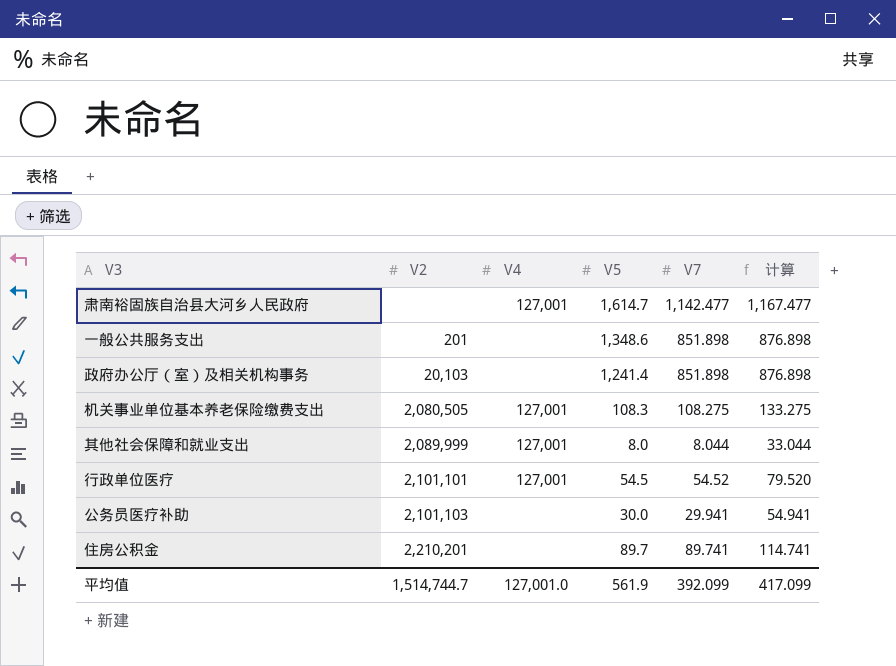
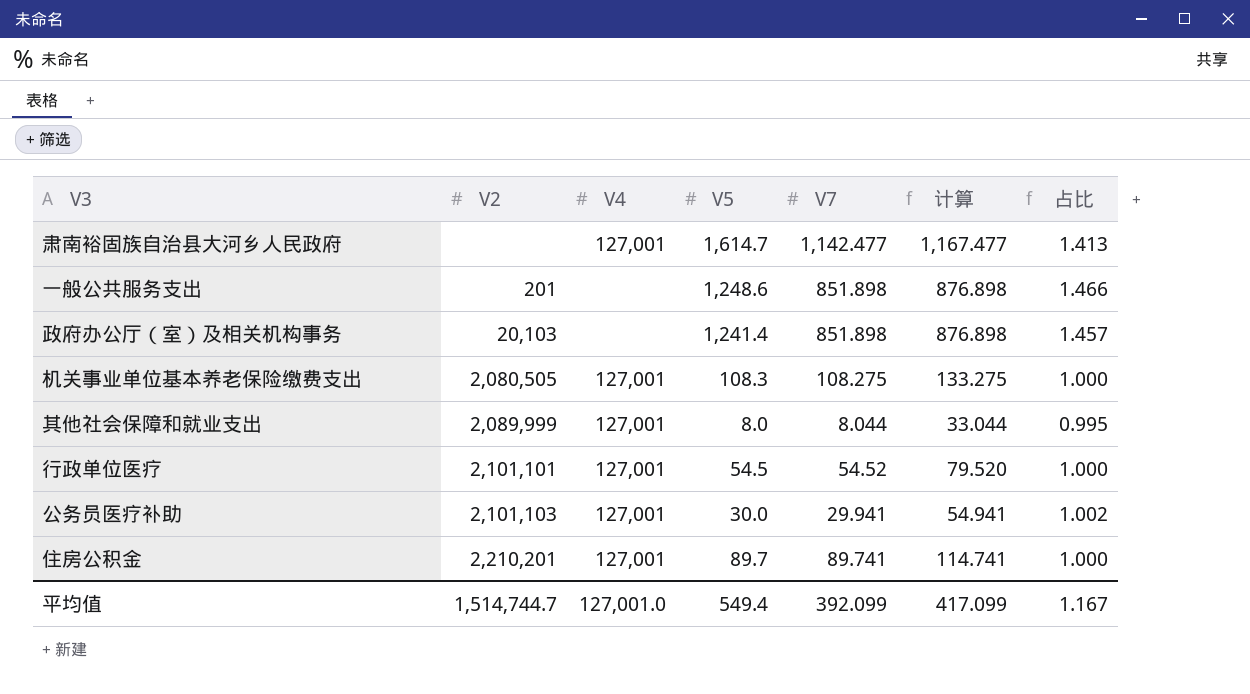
column 占比 | formula: none -> [V5] / [V7]
一般公共服务支出 | V5: 1,348.6 -> 1,248.6
公务员医疗补助 | V4: none -> 127,001
住房公积金 | V4: none -> 127,001
平均值 | V5: 561.9 -> 549.4

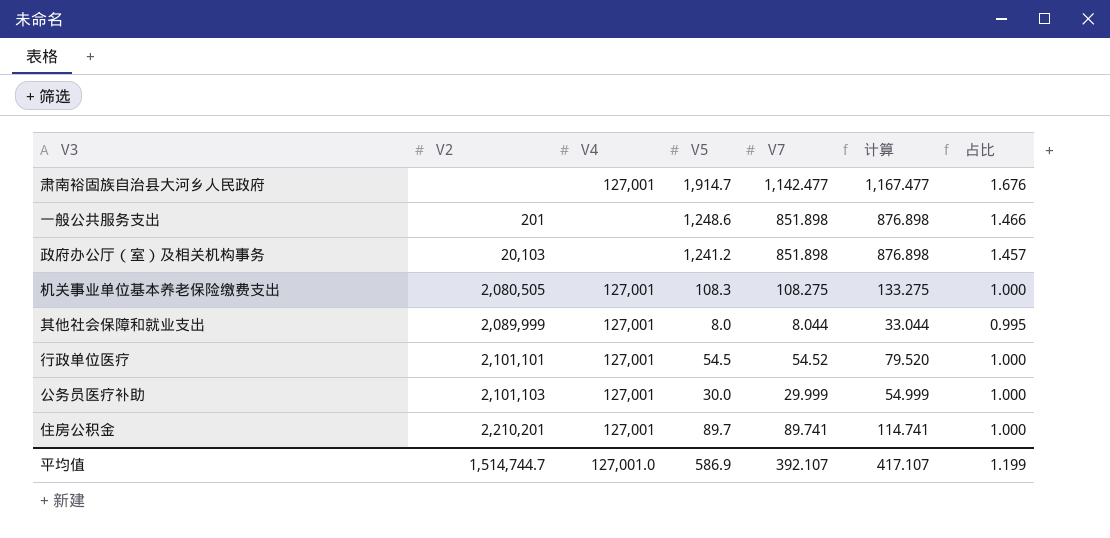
肃南裕固族自治县大河乡人民政府 | V5: 1,614.7 -> 1,914.7
肃南裕固族自治县大河乡人民政府 | 占比: 1.413 -> 1.676
政府办公厅（室）及相关机构事务 | V5: 1,241.4 -> 1,241.2
公务员医疗补助 | V7: 29.941 -> 29.999
公务员医疗补助 | 计算: 54.941 -> 54.999
公务员医疗补助 | 占比: 1.002 -> 1.000
平均值 | V5: 549.4 -> 586.9
平均值 | V7: 392.099 -> 392.107
平均值 | 计算: 417.099 -> 417.107
平均值 | 占比: 1.167 -> 1.199

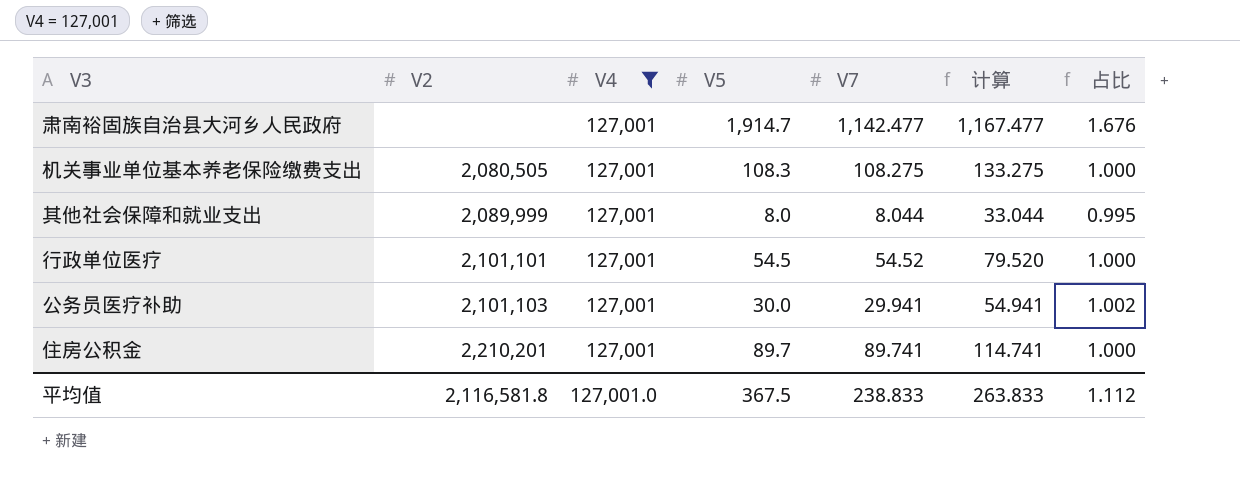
filter: none -> V4 = 127,001
公务员医疗补助 | V7: 29.999 -> 29.941
公务员医疗补助 | 计算: 54.999 -> 54.941
公务员医疗补助 | 占比: 1.000 -> 1.002
平均值 | V2: 1,514,744.7 -> 2,116,581.8
平均值 | V5: 586.9 -> 367.5
平均值 | V7: 392.107 -> 238.833
平均值 | 计算: 417.107 -> 263.833
平均值 | 占比: 1.199 -> 1.112

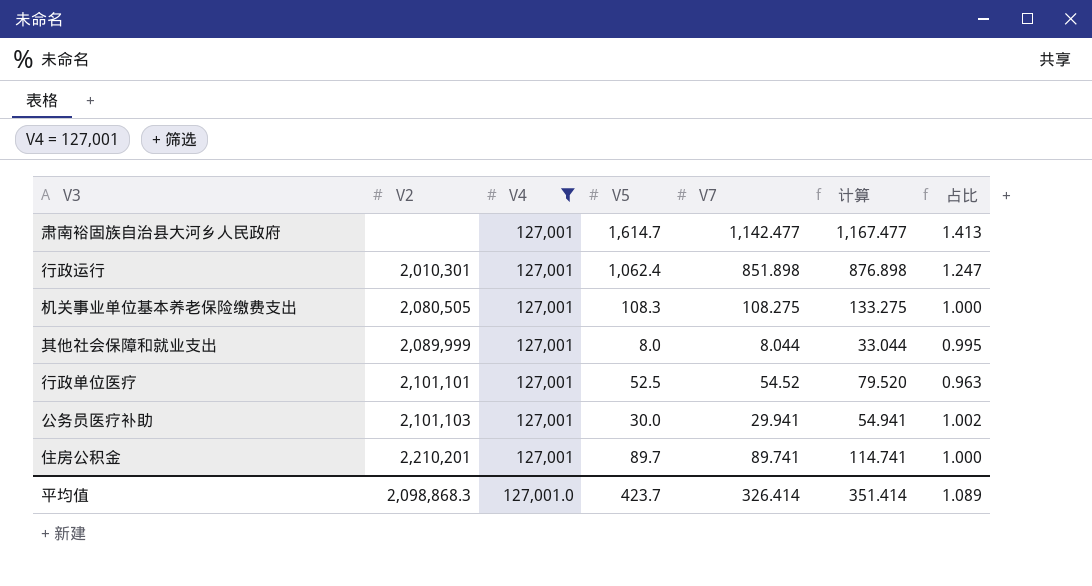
肃南裕固族自治县大河乡人民政府 | V5: 1,914.7 -> 1,614.7
肃南裕固族自治县大河乡人民政府 | 占比: 1.676 -> 1.413
row 行政运行: none -> 2,010,301 | 127,001 | 1,062.4 | 851.898 | 876.898 | 1.247
行政单位医疗 | V5: 54.5 -> 52.5
行政单位医疗 | 占比: 1.000 -> 0.963
平均值 | V2: 2,116,581.8 -> 2,098,868.3
平均值 | V5: 367.5 -> 423.7
平均值 | V7: 238.833 -> 326.414
平均值 | 计算: 263.833 -> 351.414
平均值 | 占比: 1.112 -> 1.089

